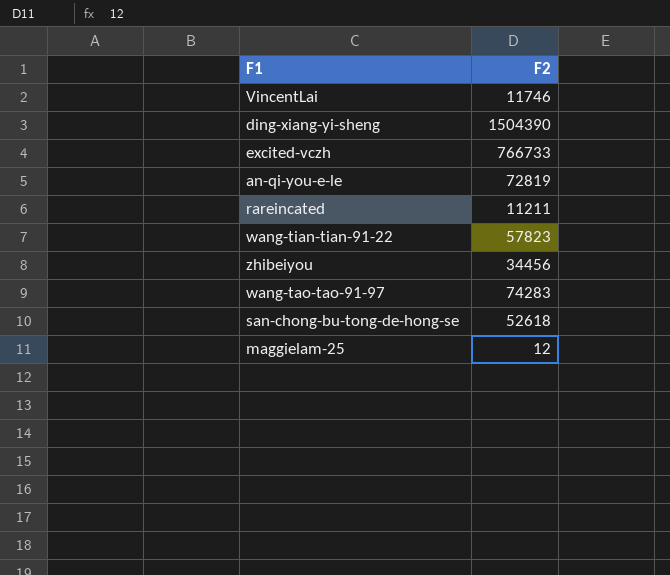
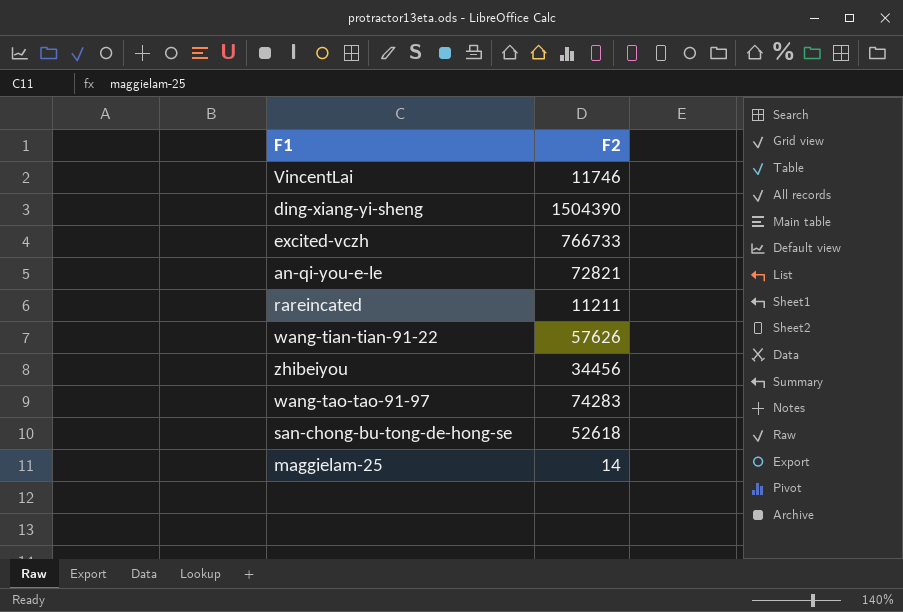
an-qi-you-e-le | F2: 72819 -> 72821
wang-tian-tian-91-22 | F2: 57823 -> 57626
maggielam-25 | F2: 12 -> 14

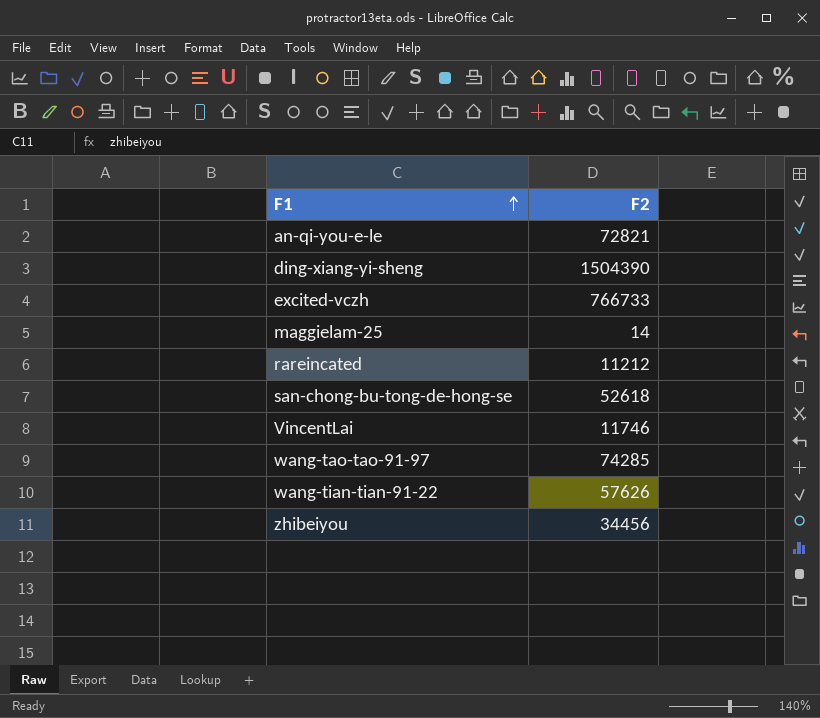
row order: none -> F1 ascending
rareincated | F2: 11211 -> 11212
wang-tao-tao-91-97 | F2: 74283 -> 74285

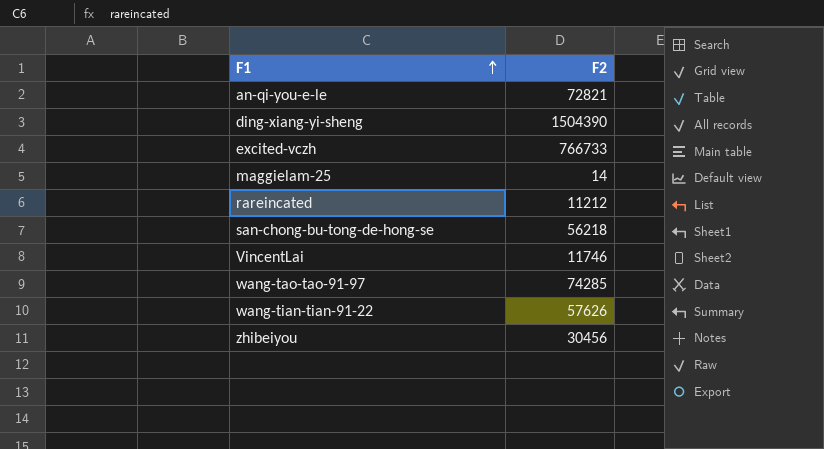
san-chong-bu-tong-de-hong-se | F2: 52618 -> 56218
zhibeiyou | F2: 34456 -> 30456

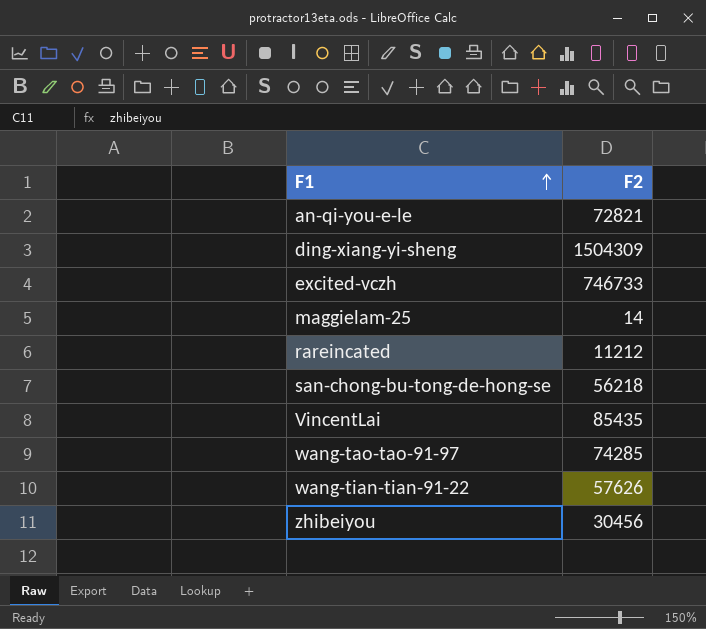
ding-xiang-yi-sheng | F2: 1504390 -> 1504309
excited-vczh | F2: 766733 -> 746733
VincentLai | F2: 11746 -> 85435

